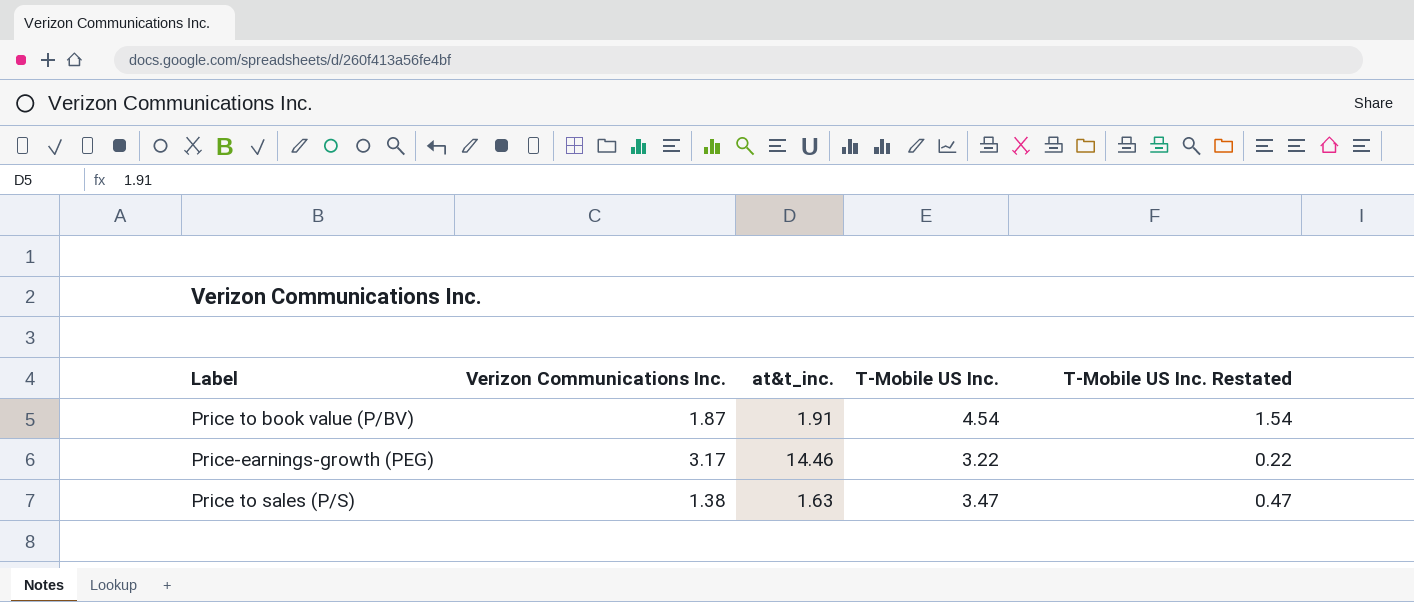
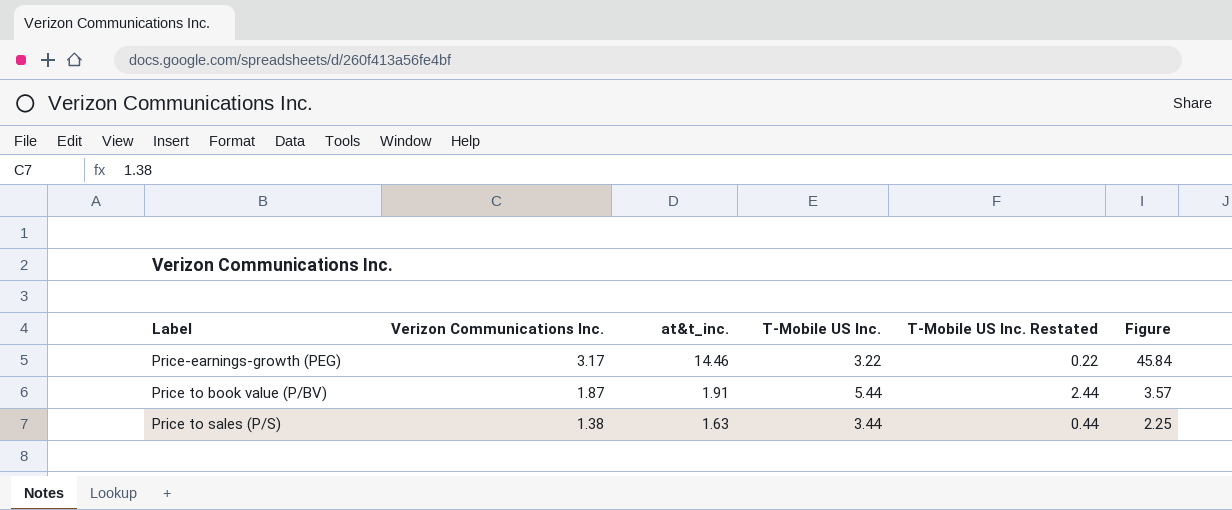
row order: none -> Verizon Communications Inc. descending
column Figure | formula: none -> [Verizon Communications Inc.] * [at&t_inc.]
Price to book value (P/BV) | T-Mobile US Inc.: 4.54 -> 5.44
Price to book value (P/BV) | T-Mobile US Inc. Restated: 1.54 -> 2.44
Price to sales (P/S) | T-Mobile US Inc.: 3.47 -> 3.44
Price to sales (P/S) | T-Mobile US Inc. Restated: 0.47 -> 0.44

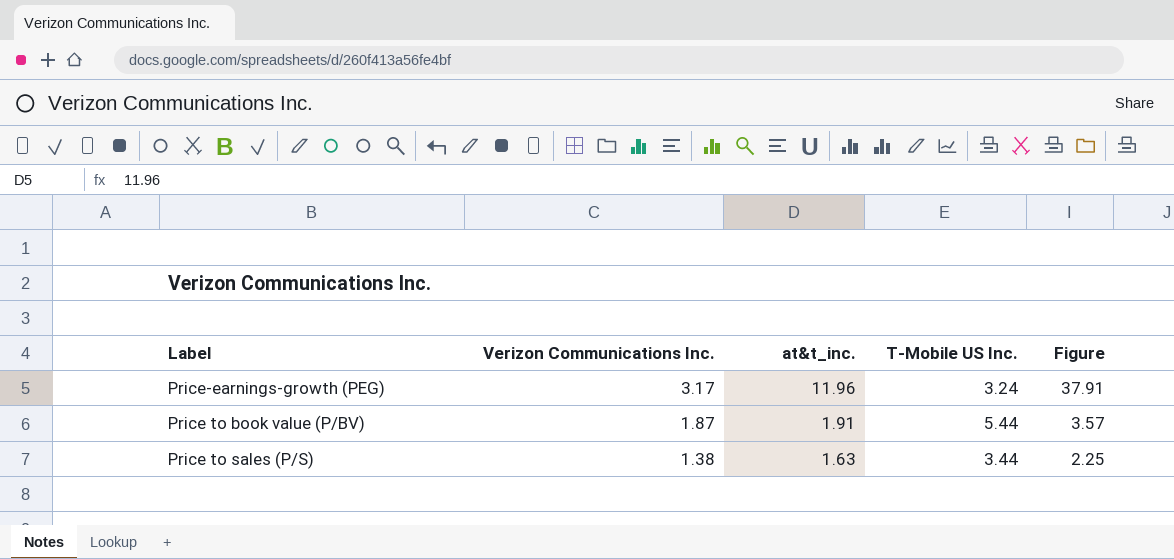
column T-Mobile US Inc. Restated | formula: [T-Mobile US Inc.] - 3 -> none
Price-earnings-growth (PEG) | at&t_inc.: 14.46 -> 11.96
Price-earnings-growth (PEG) | T-Mobile US Inc.: 3.22 -> 3.24
Price-earnings-growth (PEG) | Figure: 45.84 -> 37.91

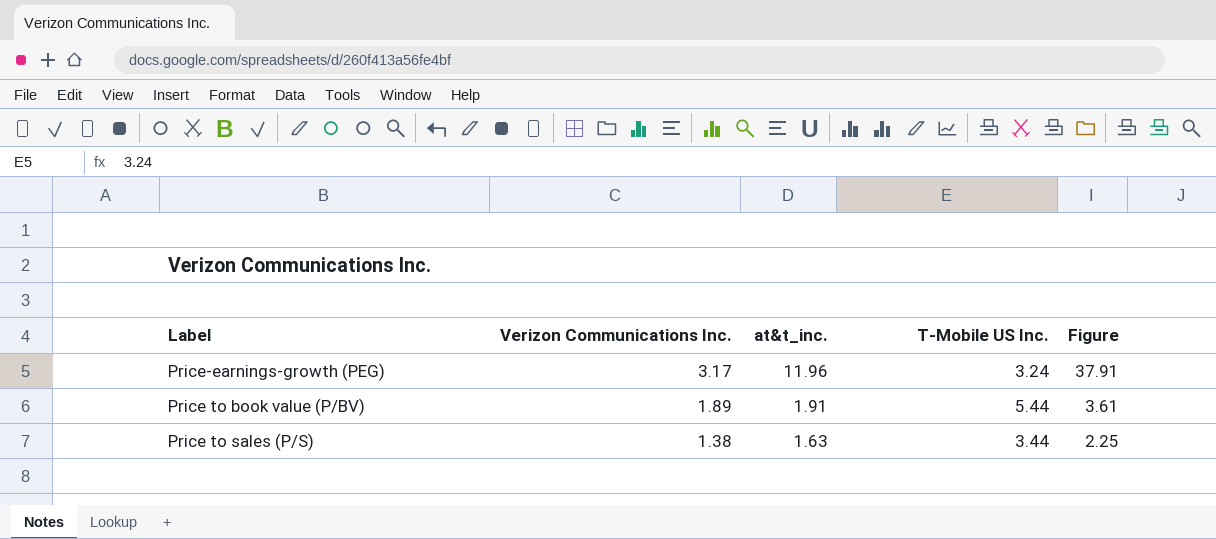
Price to book value (P/BV) | Verizon Communications Inc.: 1.87 -> 1.89
Price to book value (P/BV) | Figure: 3.57 -> 3.61

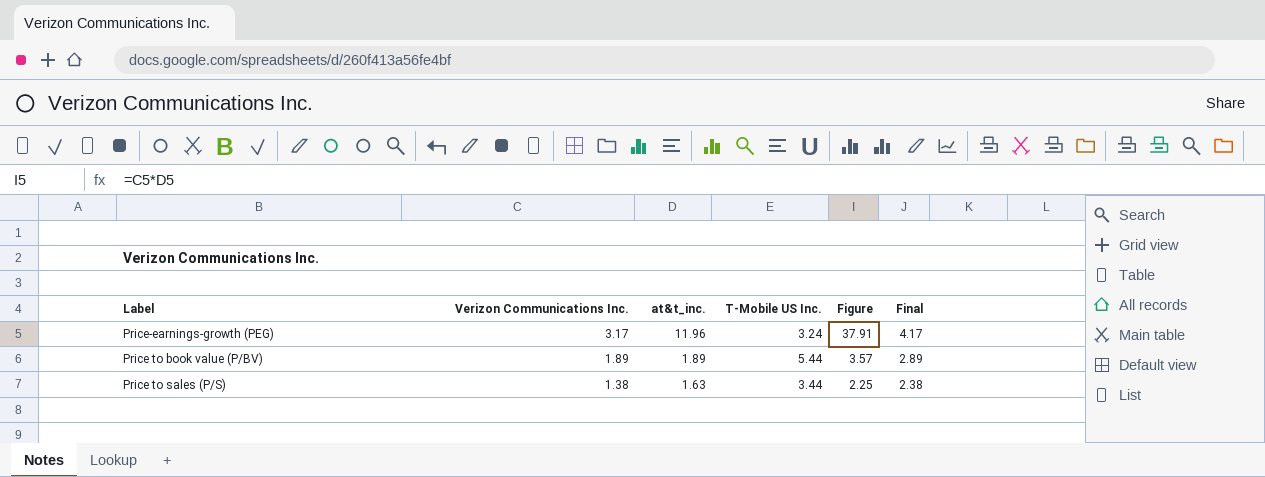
column Final | formula: none -> [Verizon Communications Inc.] + 1
Price to book value (P/BV) | at&t_inc.: 1.91 -> 1.89
Price to book value (P/BV) | Figure: 3.61 -> 3.57

